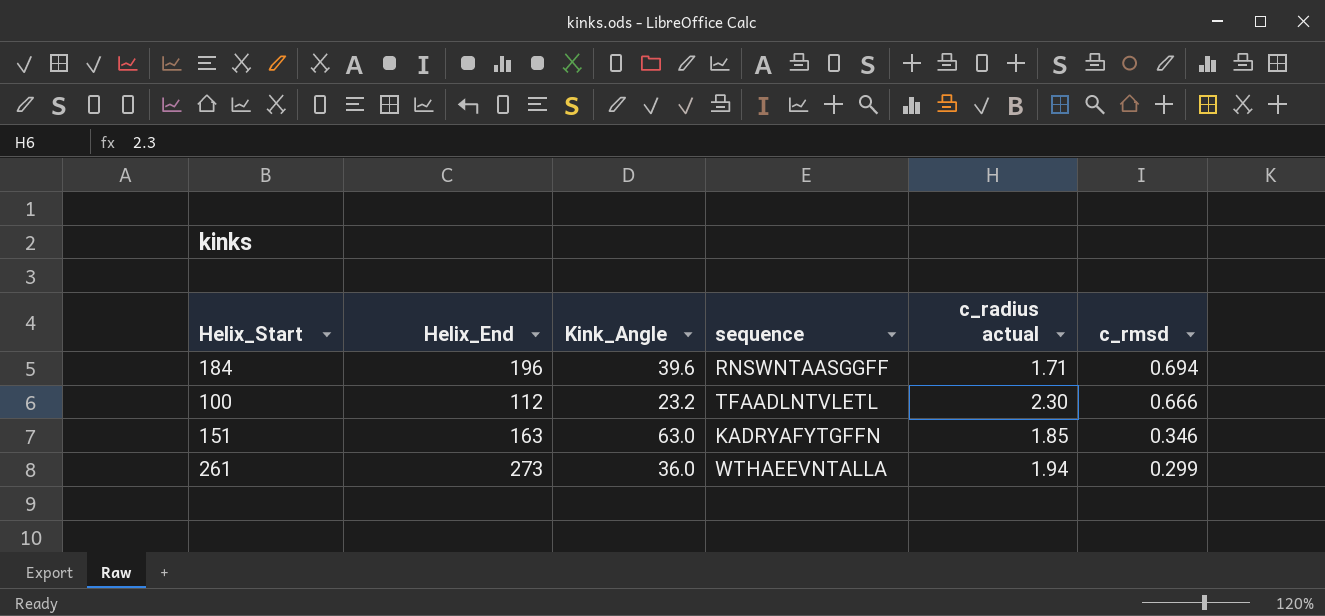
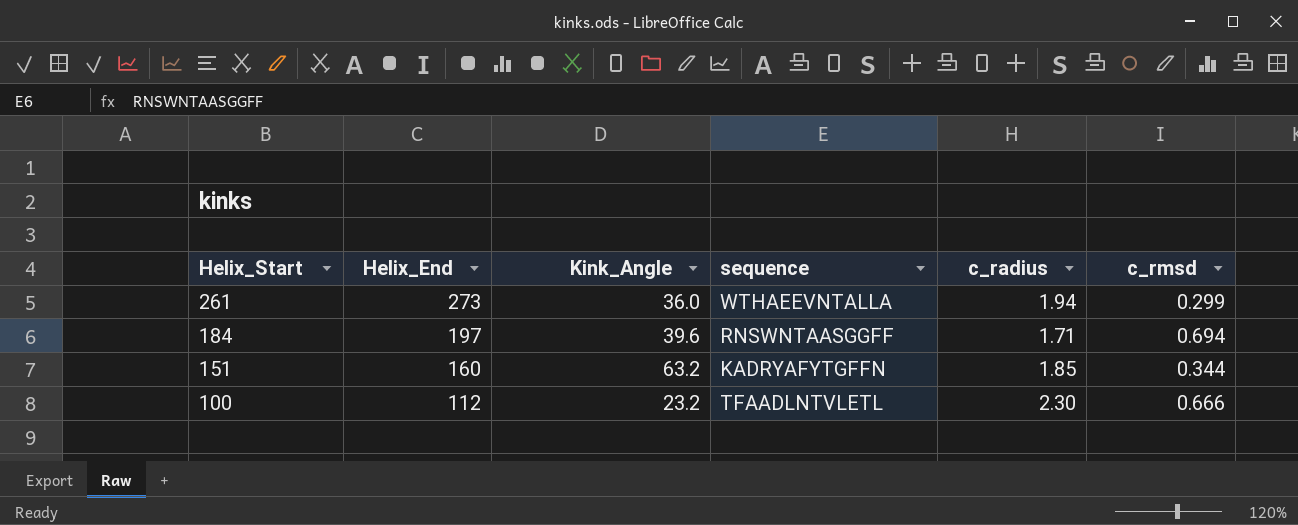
row order: c_rmsd descending -> Helix_Start descending
column name: c_radius actual -> c_radius
184 | Helix_End: 196 -> 197
151 | Helix_End: 163 -> 160
151 | Kink_Angle: 63.0 -> 63.2
151 | c_rmsd: 0.346 -> 0.344

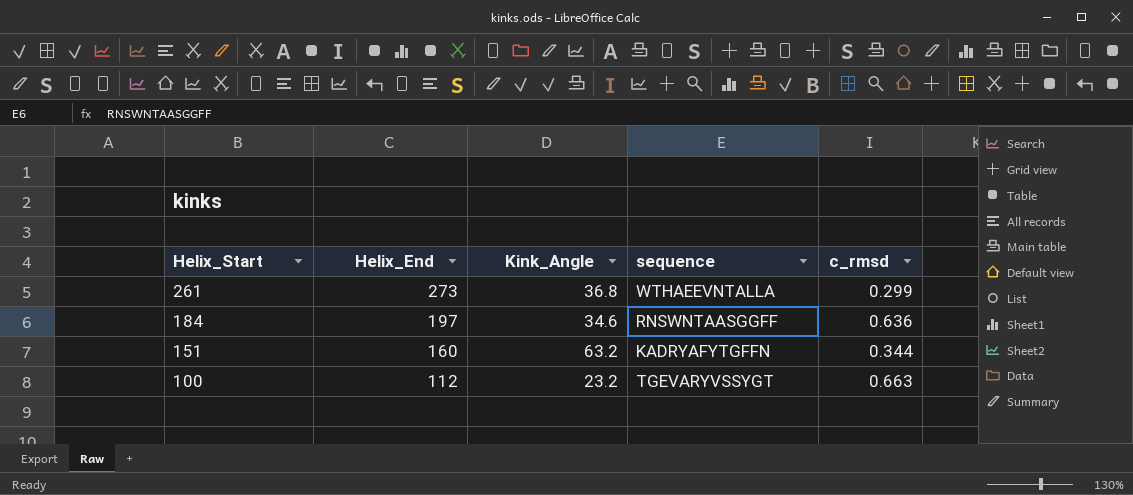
column c_radius | position: 5 -> none
261 | Kink_Angle: 36.0 -> 36.8
184 | Kink_Angle: 39.6 -> 34.6
184 | c_rmsd: 0.694 -> 0.636
100 | sequence: TFAADLNTVLETL -> TGEVARYVSSYGT
100 | c_rmsd: 0.666 -> 0.663

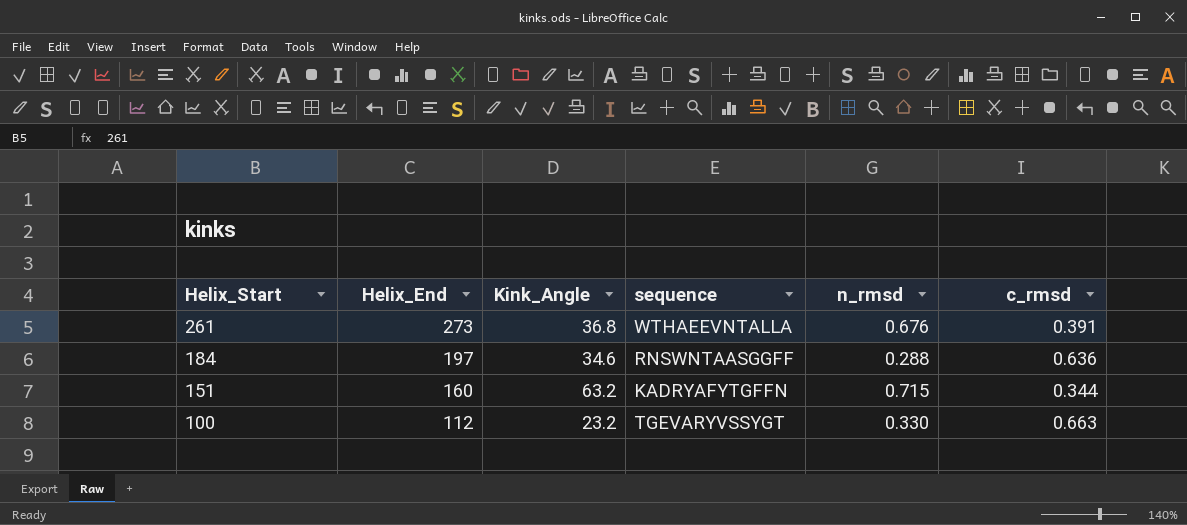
column n_rmsd | position: none -> 5
261 | c_rmsd: 0.299 -> 0.391

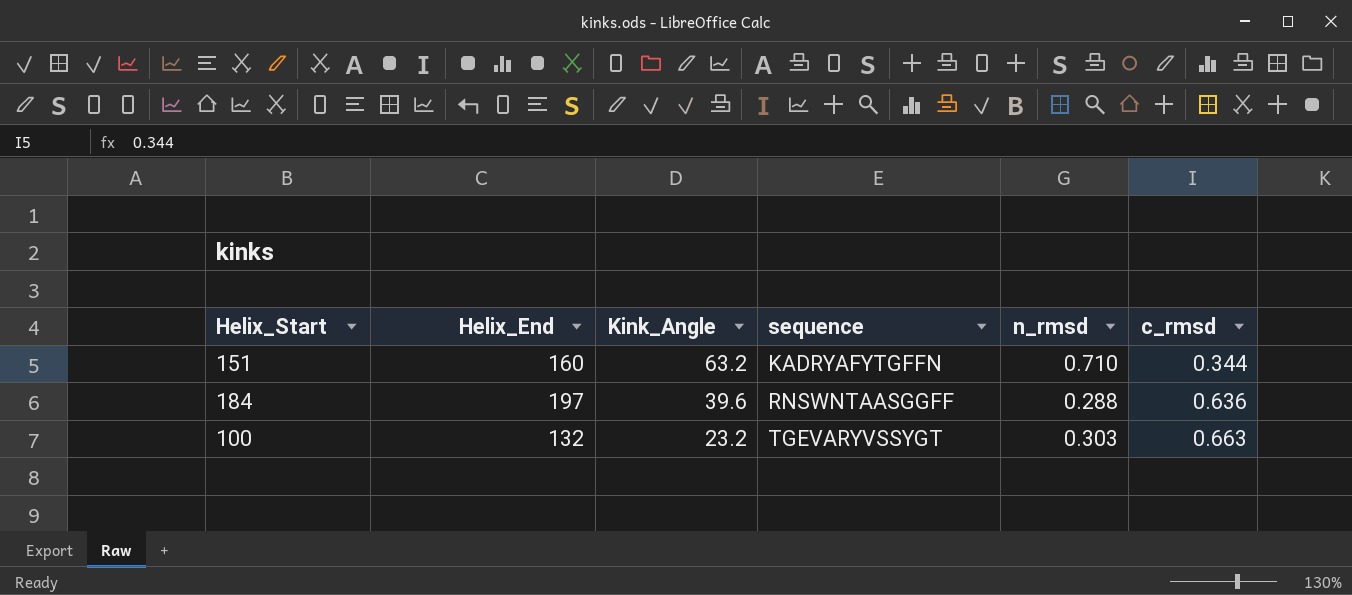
row order: Helix_Start descending -> Kink_Angle descending
row 261: 273 | 36.8 | WTHAEEVNTALLA | 0.676 | 0.391 -> none
151 | n_rmsd: 0.715 -> 0.710
184 | Kink_Angle: 34.6 -> 39.6
100 | Helix_End: 112 -> 132
100 | n_rmsd: 0.330 -> 0.303

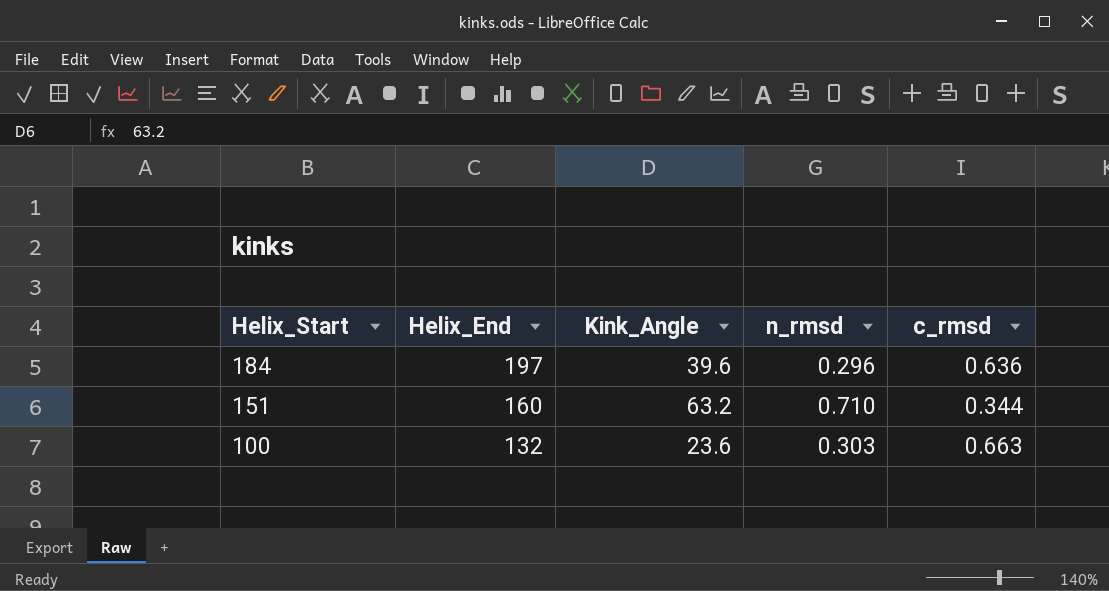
row order: Kink_Angle descending -> Helix_Start descending
column sequence | position: 4 -> none
184 | n_rmsd: 0.288 -> 0.296
100 | Kink_Angle: 23.2 -> 23.6

